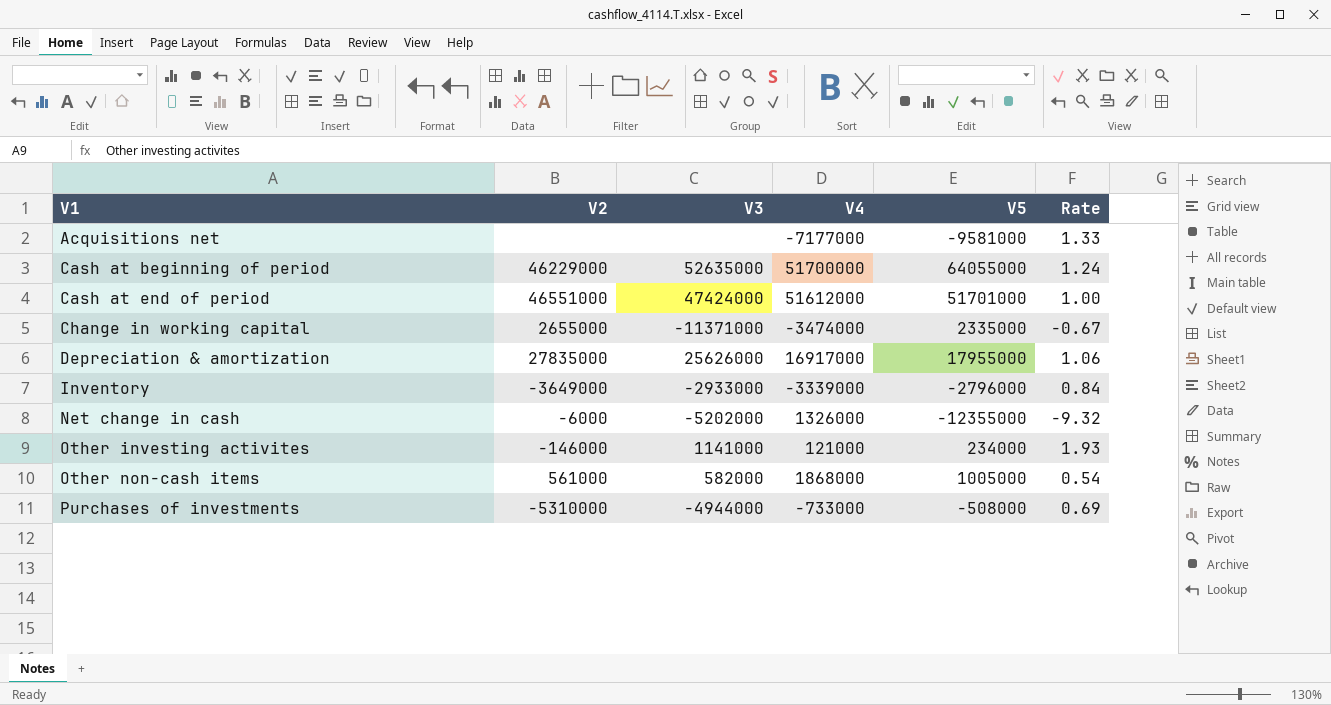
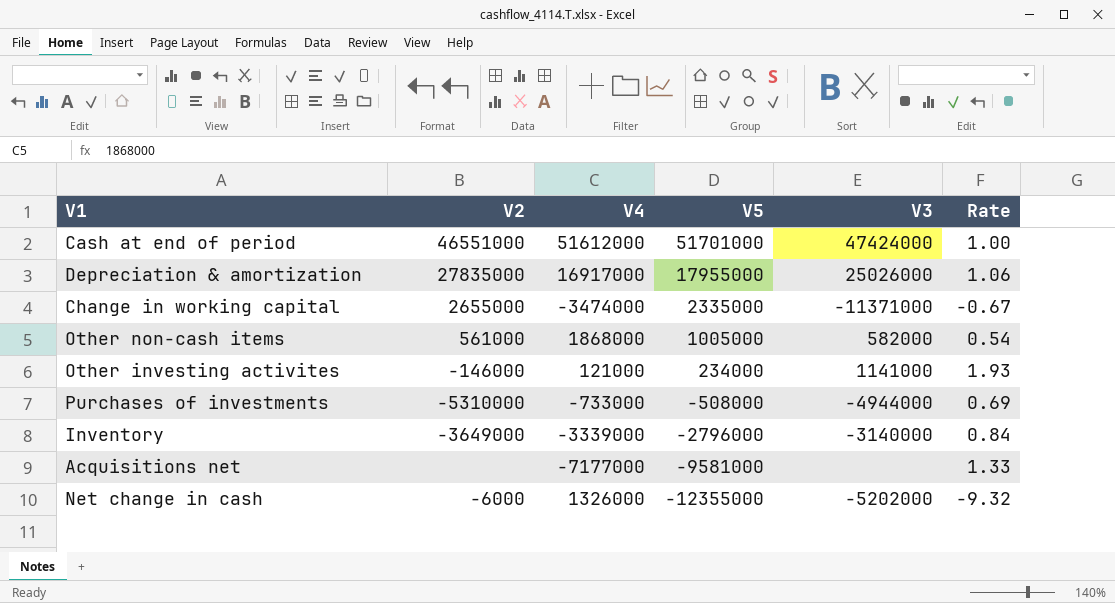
row order: V1 ascending -> V5 descending
column V3 | position: 3 -> 5
row Cash at beginning of period: 46229000 | 52635000 | 51700000 | 64055000 | 1.24 -> none
Depreciation & amortization | V3: 25626000 -> 25026000
Inventory | V3: -2933000 -> -3140000

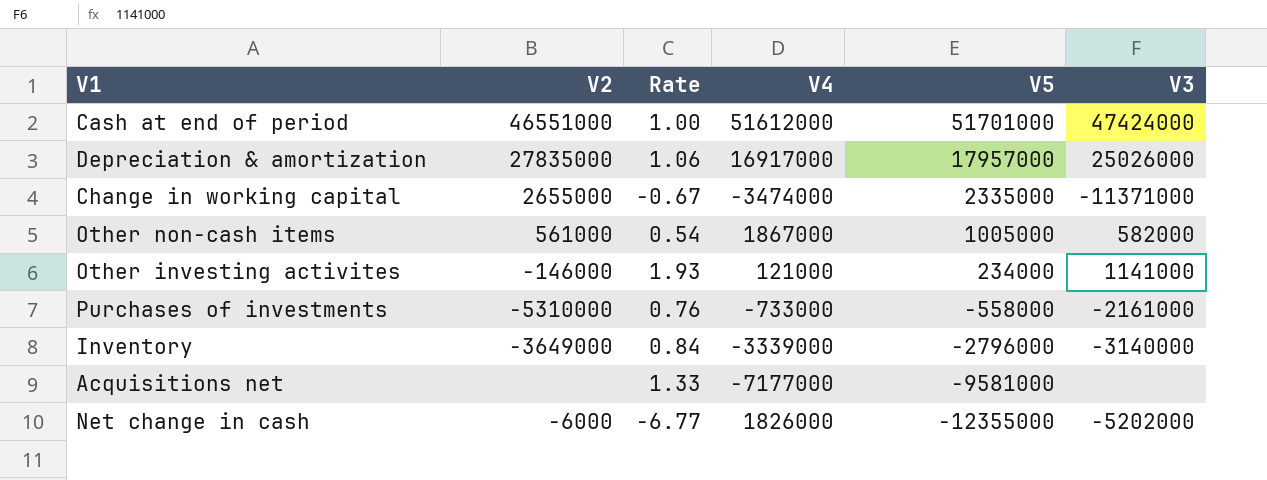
column Rate | position: 6 -> 3
Depreciation & amortization | V5: 17955000 -> 17957000
Other non-cash items | V4: 1868000 -> 1867000
Purchases of investments | Rate: 0.69 -> 0.76
Purchases of investments | V5: -508000 -> -558000
Purchases of investments | V3: -4944000 -> -2161000
Net change in cash | Rate: -9.32 -> -6.77
Net change in cash | V4: 1326000 -> 1826000

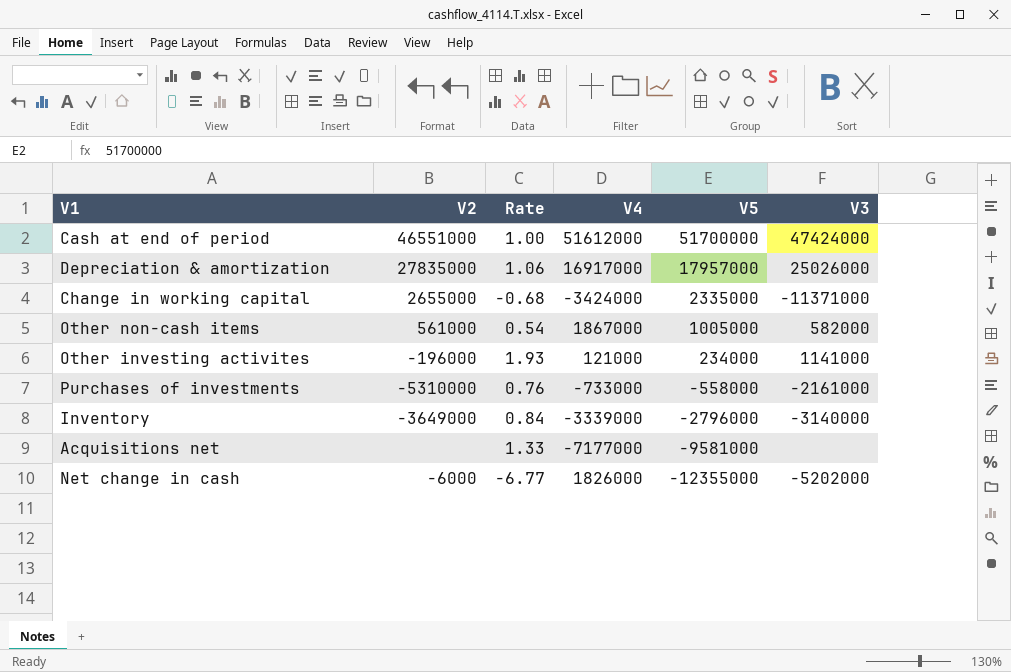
Cash at end of period | V5: 51701000 -> 51700000
Change in working capital | Rate: -0.67 -> -0.68
Change in working capital | V4: -3474000 -> -3424000
Other investing activites | V2: -146000 -> -196000

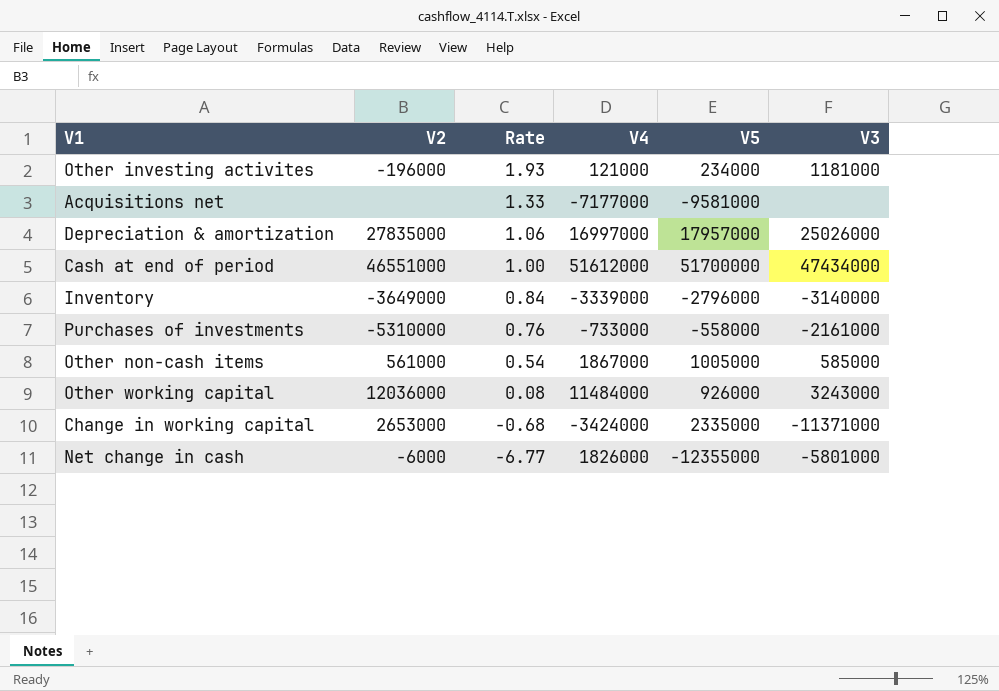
row order: V5 descending -> Rate descending
Other investing activites | V3: 1141000 -> 1181000
Depreciation & amortization | V4: 16917000 -> 16997000
Cash at end of period | V3: 47424000 -> 47434000
Other non-cash items | V3: 582000 -> 585000
row Other working capital: none -> 12036000 | 0.08 | 11484000 | 926000 | 3243000
Change in working capital | V2: 2655000 -> 2653000
Net change in cash | V3: -5202000 -> -5801000

